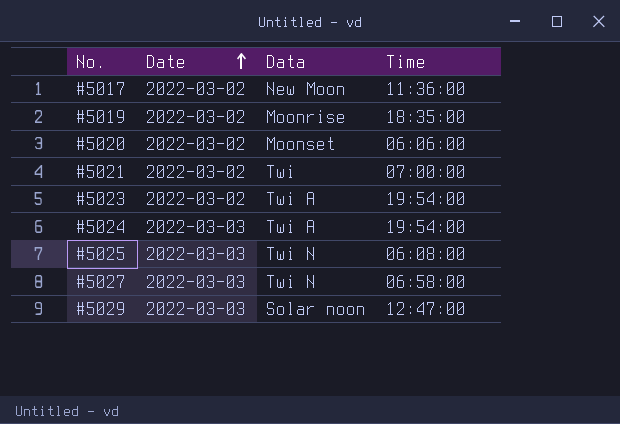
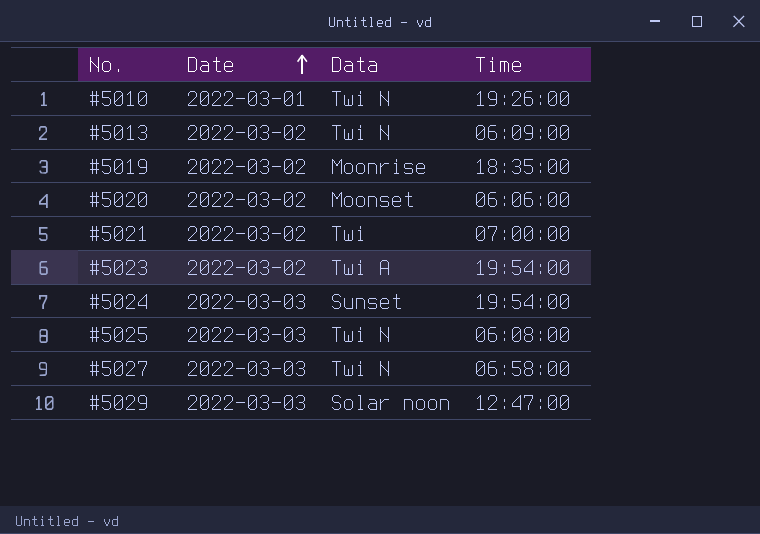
row #5017: 2022-03-02 | New Moon | 11:36:00 -> none
row #5010: none -> 2022-03-01 | Twi N | 19:26:00
row #5013: none -> 2022-03-02 | Twi N | 06:09:00
#5024 | Data: Twi A -> Sunset

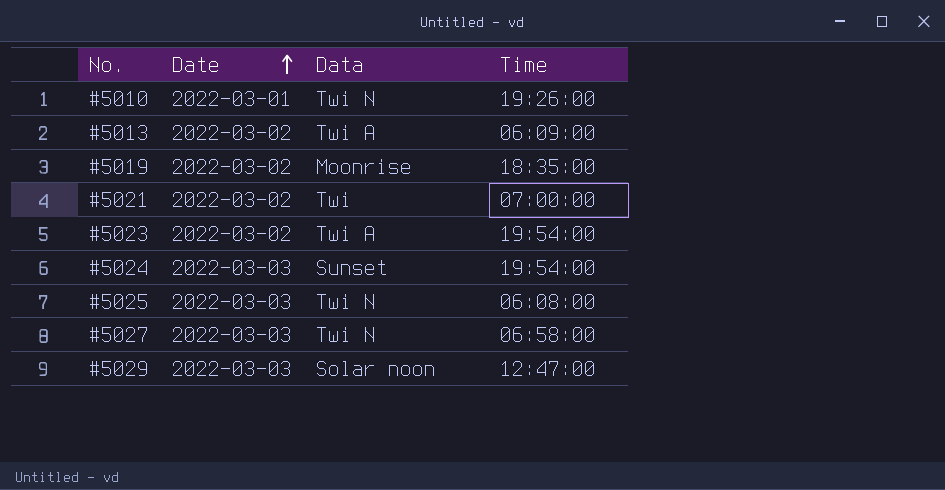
row #5020: 2022-03-02 | Moonset | 06:06:00 -> none
#5013 | Data: Twi N -> Twi A

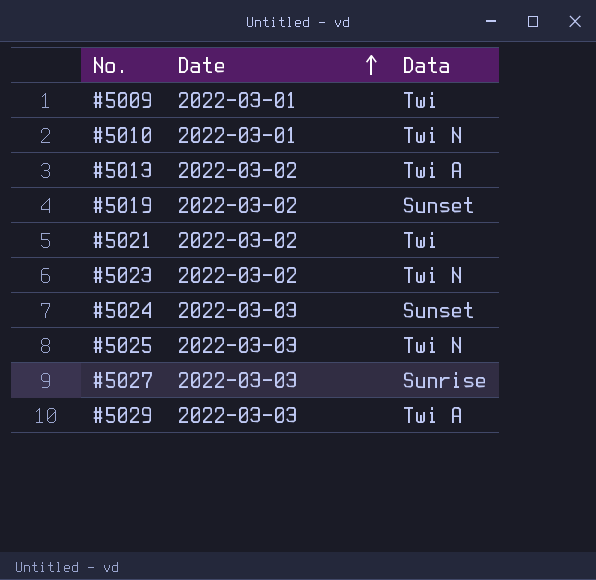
column Time | position: 4 -> none
row #5009: none -> 2022-03-01 | Twi
#5019 | Data: Moonrise -> Sunset
#5023 | Data: Twi A -> Twi N
#5027 | Data: Twi N -> Sunrise
#5029 | Data: Solar noon -> Twi A

